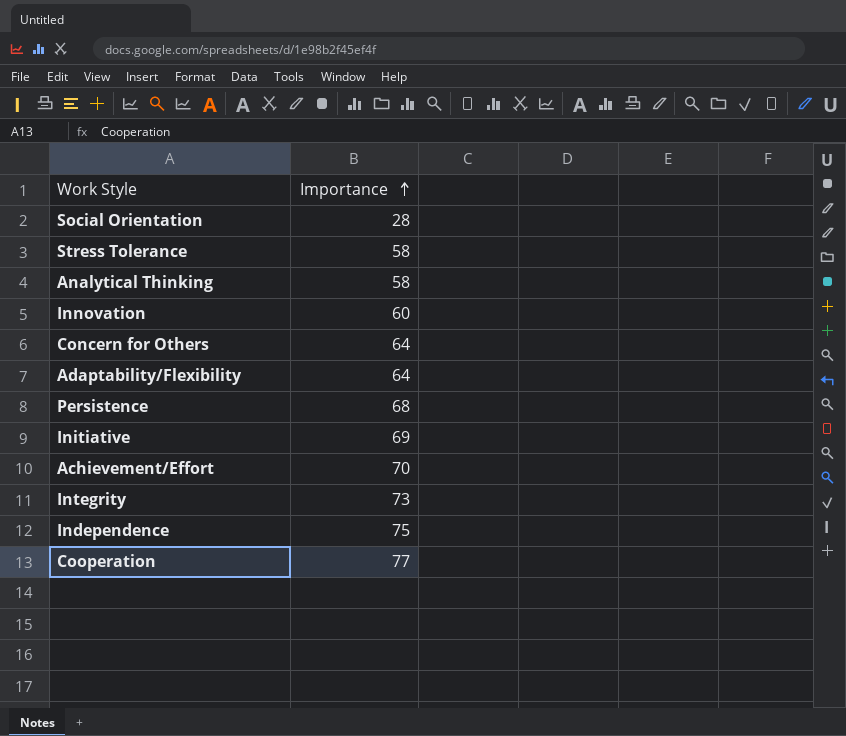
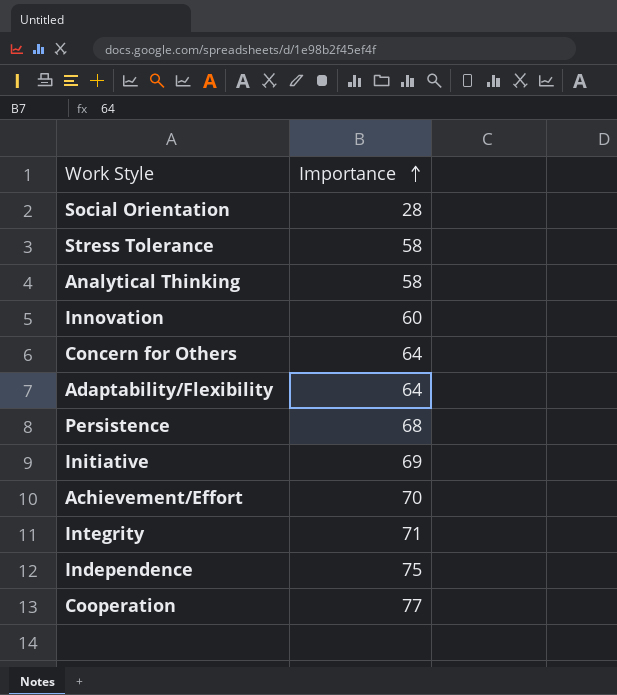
Integrity | Importance: 73 -> 71

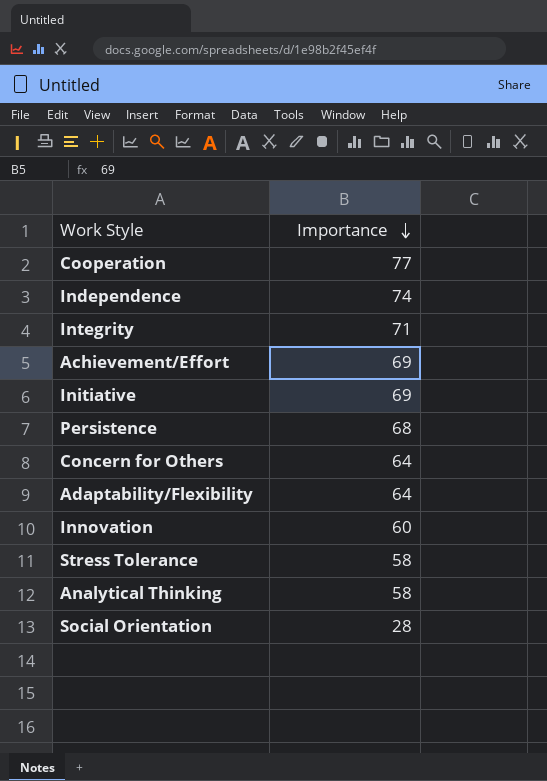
row order: Importance ascending -> Importance descending
Independence | Importance: 75 -> 74
Achievement/Effort | Importance: 70 -> 69

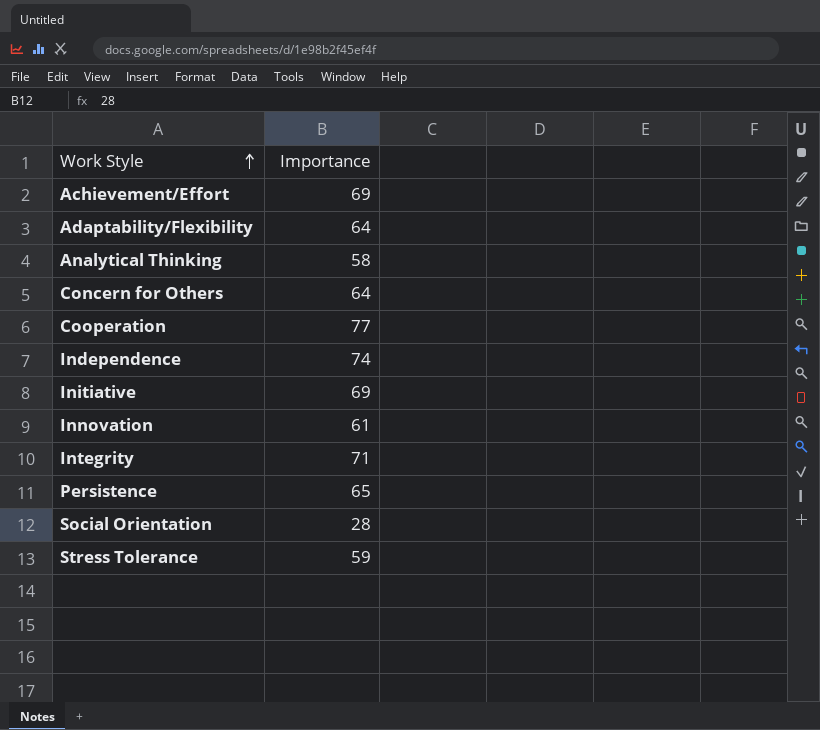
row order: Importance descending -> Work Style ascending
Innovation | Importance: 60 -> 61
Persistence | Importance: 68 -> 65
Stress Tolerance | Importance: 58 -> 59

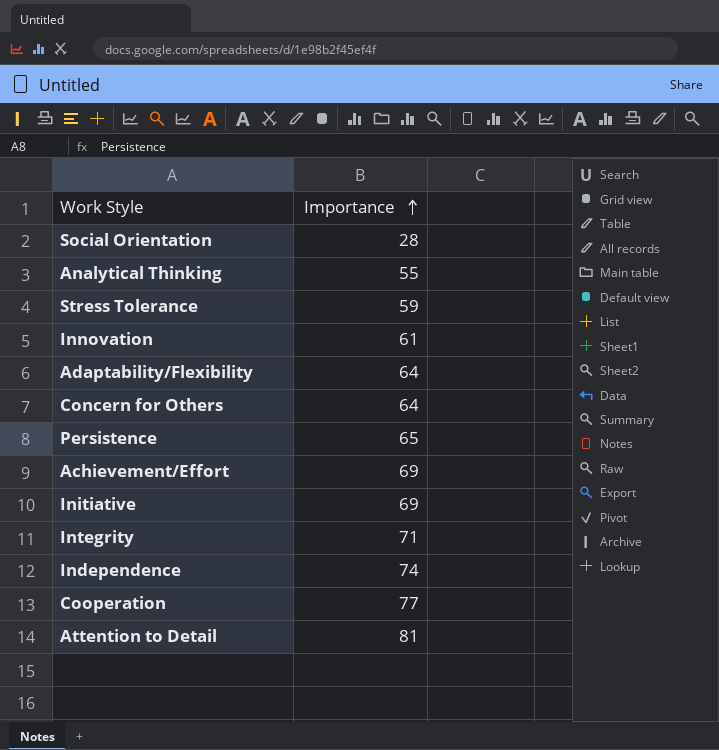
row order: Work Style ascending -> Importance ascending
Analytical Thinking | Importance: 58 -> 55
row Attention to Detail: none -> 81

